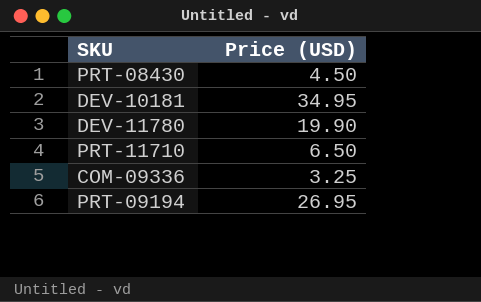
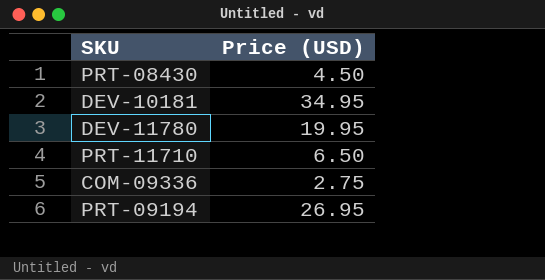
DEV-11780 | Price (USD): 19.90 -> 19.95
COM-09336 | Price (USD): 3.25 -> 2.75

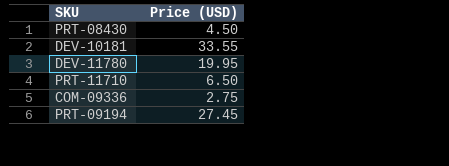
DEV-10181 | Price (USD): 34.95 -> 33.55
PRT-09194 | Price (USD): 26.95 -> 27.45

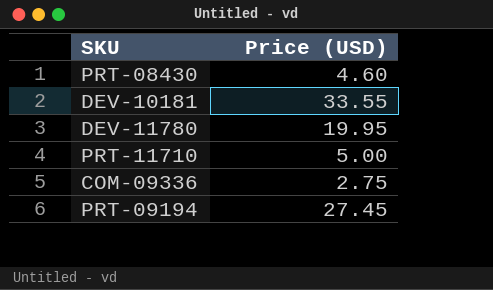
PRT-08430 | Price (USD): 4.50 -> 4.60
PRT-11710 | Price (USD): 6.50 -> 5.00

